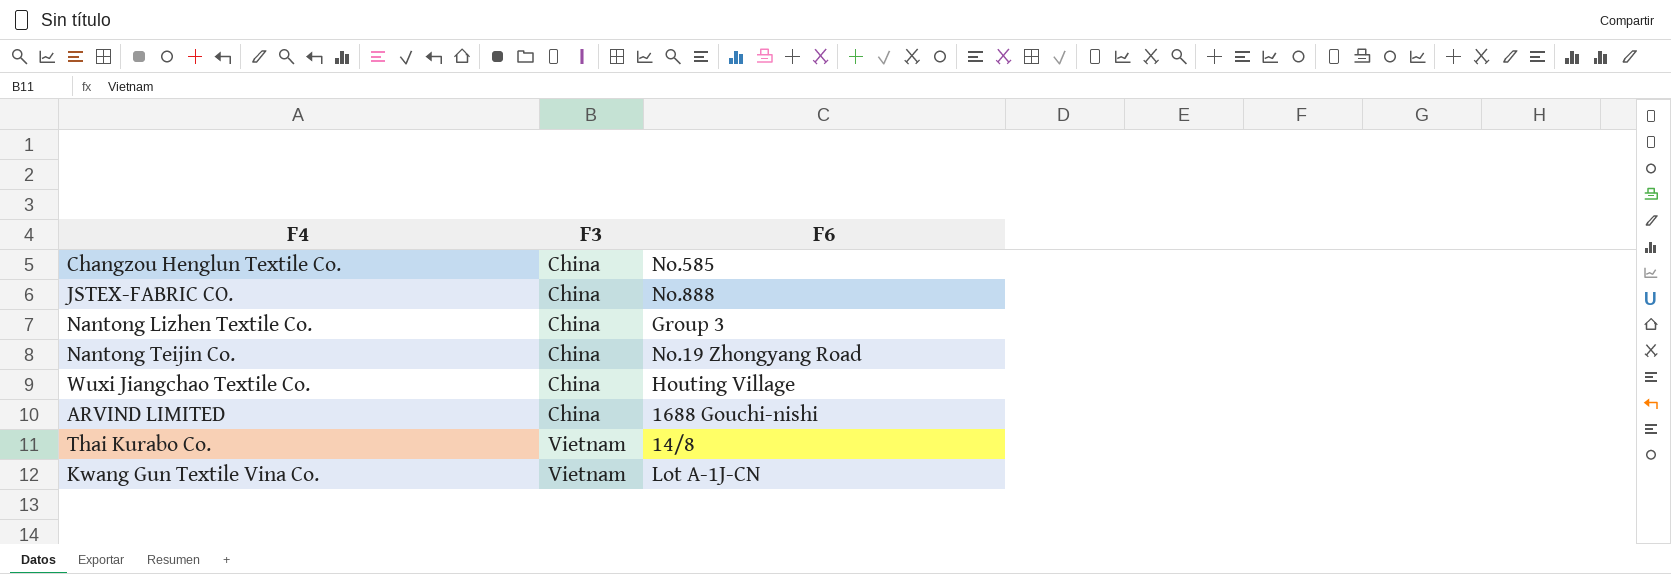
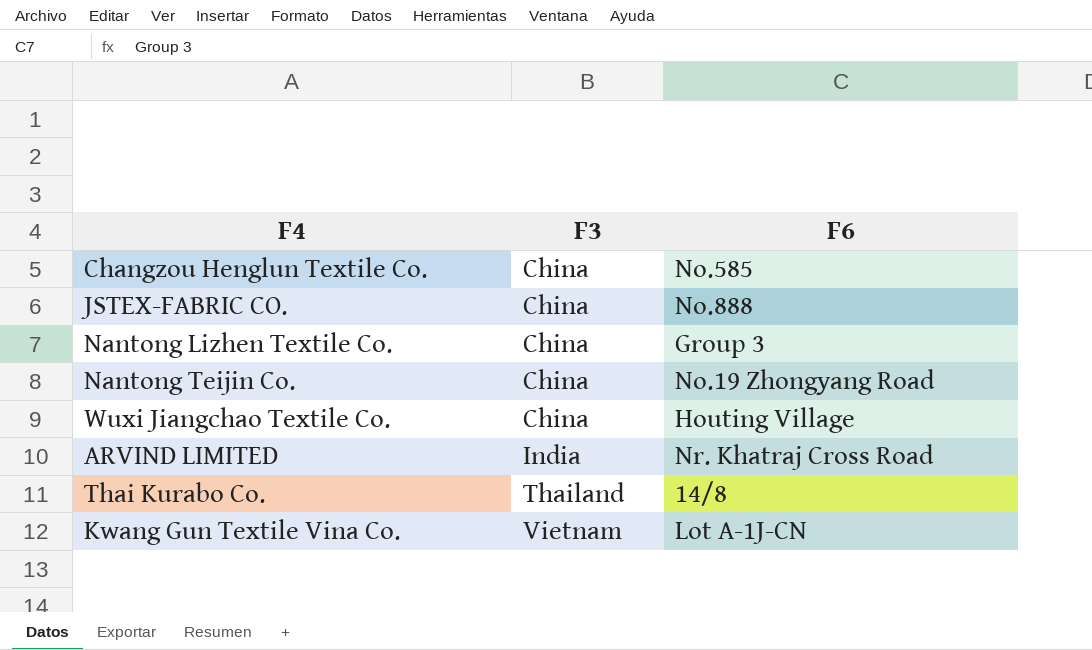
ARVIND LIMITED | F3: China -> India
ARVIND LIMITED | F6: 1688 Gouchi-nishi -> Nr. Khatraj Cross Road
Thai Kurabo Co. | F3: Vietnam -> Thailand

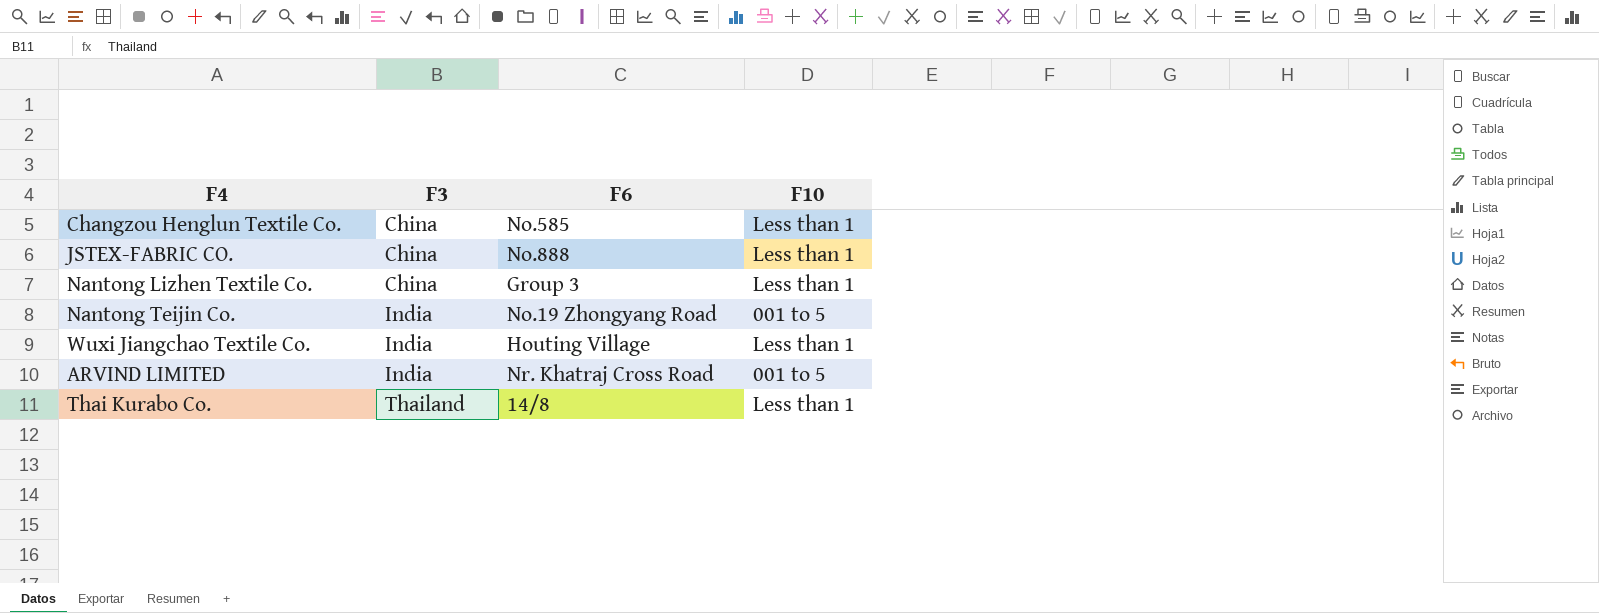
column F10 | position: none -> 4
row Kwang Gun Textile Vina Co.: Vietnam | Lot A-1J-CN -> none
Nantong Teijin Co. | F3: China -> India
Wuxi Jiangchao Textile Co. | F3: China -> India

